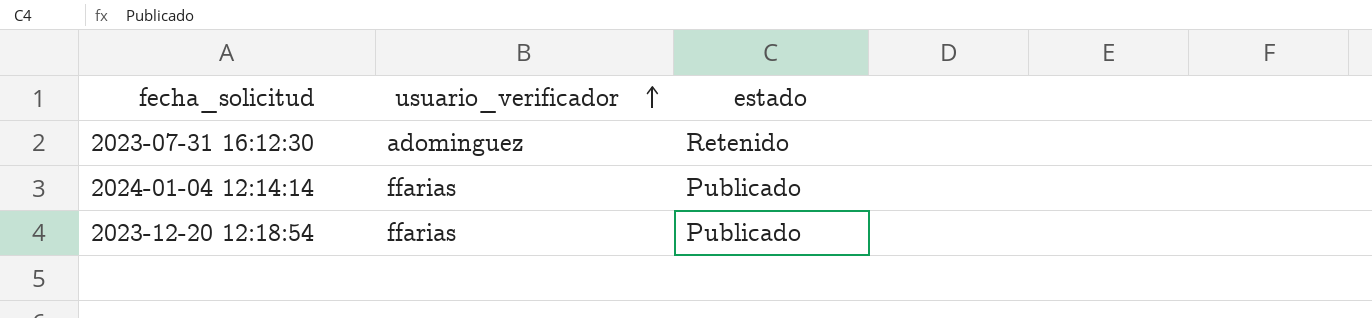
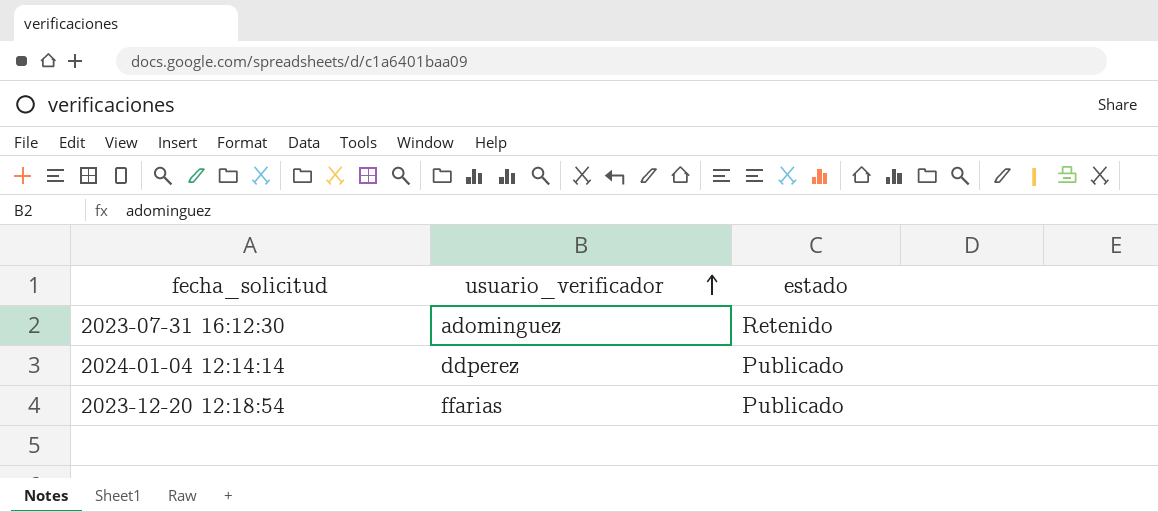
2024-01-04 12:14:14 | usuario_verificador: ffarias -> ddperez

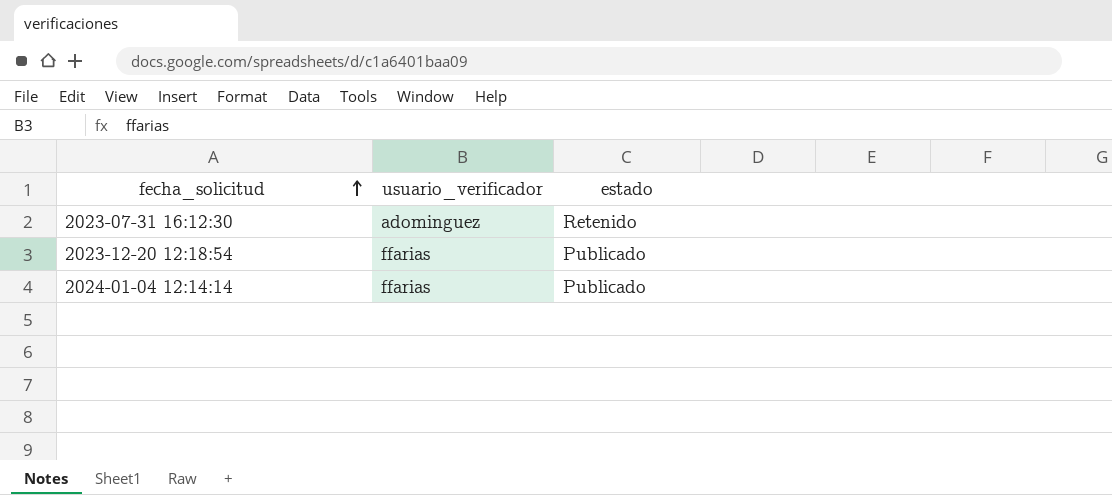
row order: usuario_verificador ascending -> fecha_solicitud ascending
2024-01-04 12:14:14 | usuario_verificador: ddperez -> ffarias

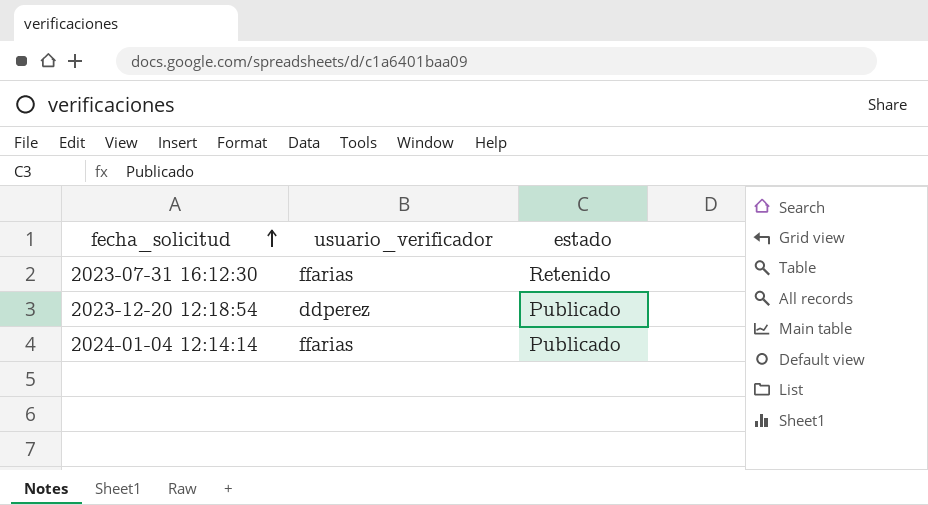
2023-07-31 16:12:30 | usuario_verificador: adominguez -> ffarias
2023-12-20 12:18:54 | usuario_verificador: ffarias -> ddperez

